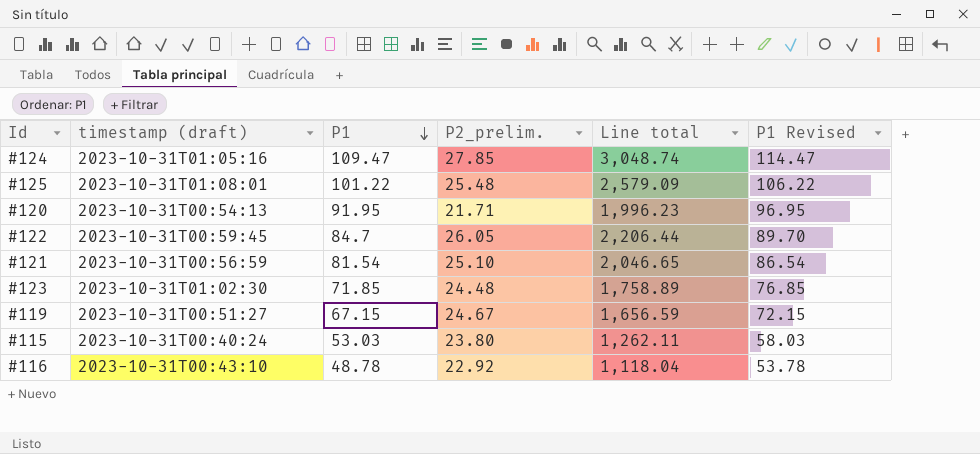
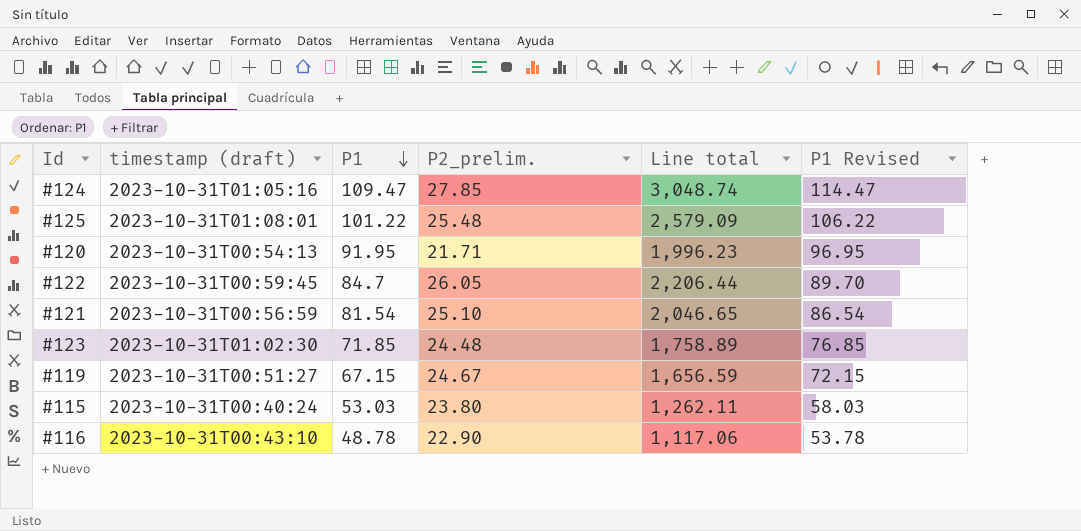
#116 | P2_prelim.: 22.92 -> 22.90
#116 | Line total: 1,118.04 -> 1,117.06

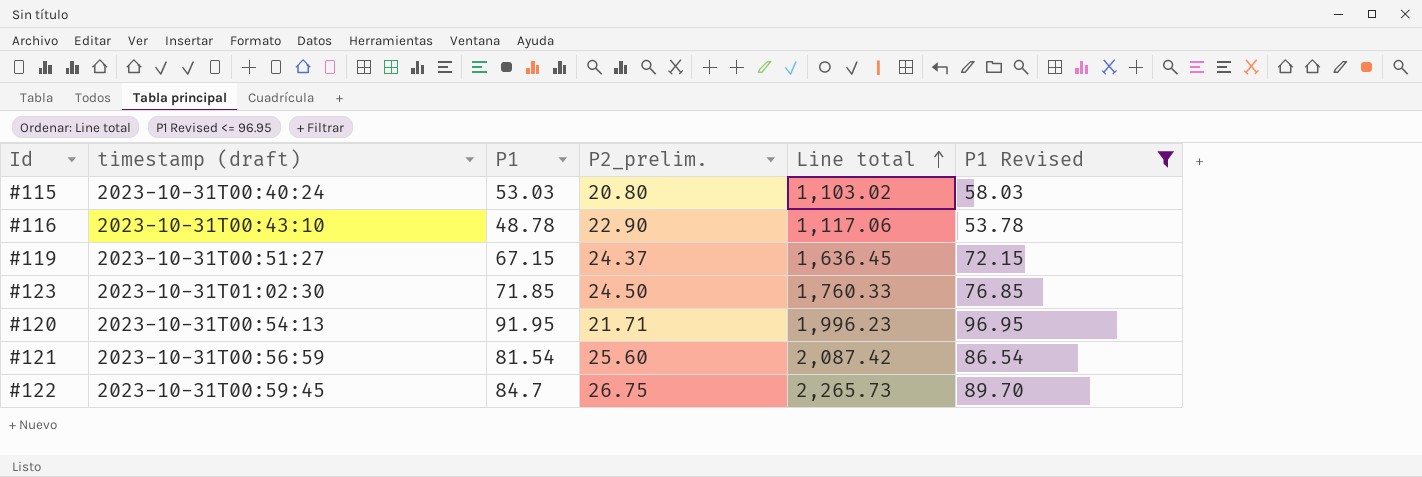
filter: none -> P1 Revised <= 96.95
row order: P1 descending -> Line total ascending
#115 | P2_prelim.: 23.80 -> 20.80
#115 | Line total: 1,262.11 -> 1,103.02
#119 | P2_prelim.: 24.67 -> 24.37
#119 | Line total: 1,656.59 -> 1,636.45
#123 | P2_prelim.: 24.48 -> 24.50
#123 | Line total: 1,758.89 -> 1,760.33
#121 | P2_prelim.: 25.10 -> 25.60
#121 | Line total: 2,046.65 -> 2,087.42
#122 | P2_prelim.: 26.05 -> 26.75
#122 | Line total: 2,206.44 -> 2,265.73

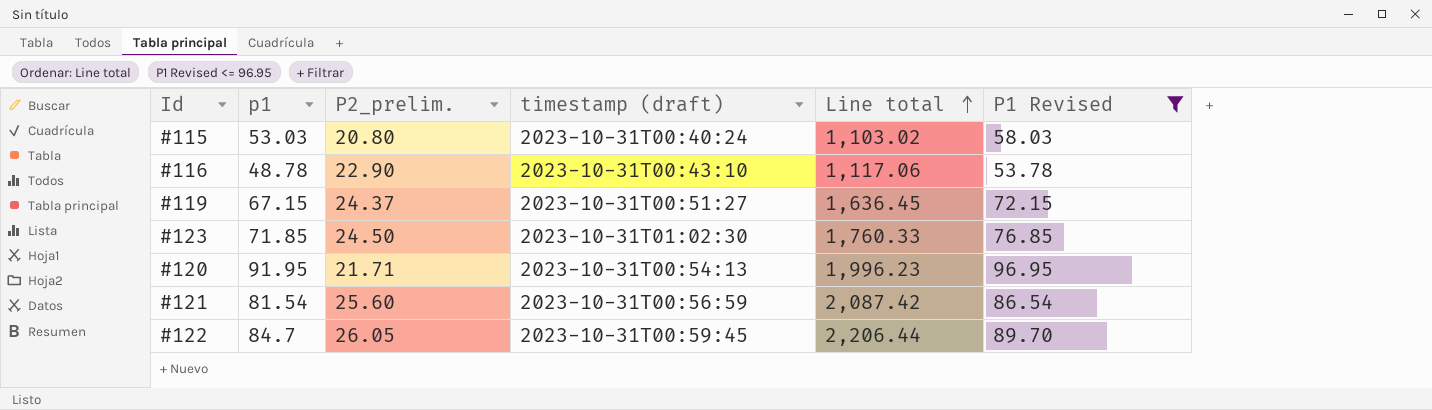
column name: P1 -> p1
column timestamp (draft) | position: 2 -> 4
#122 | P2_prelim.: 26.75 -> 26.05
#122 | Line total: 2,265.73 -> 2,206.44

